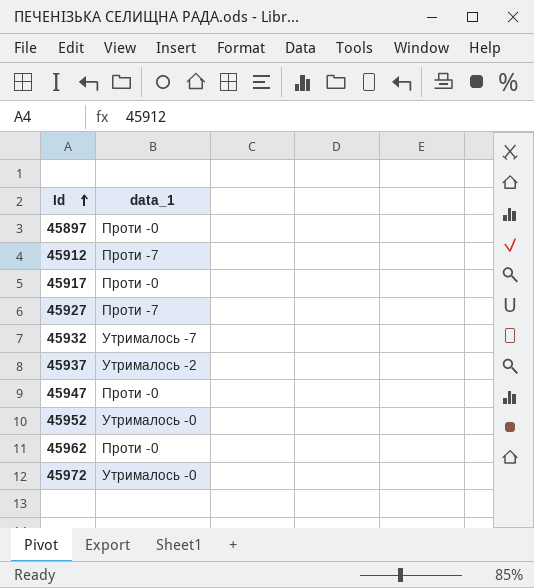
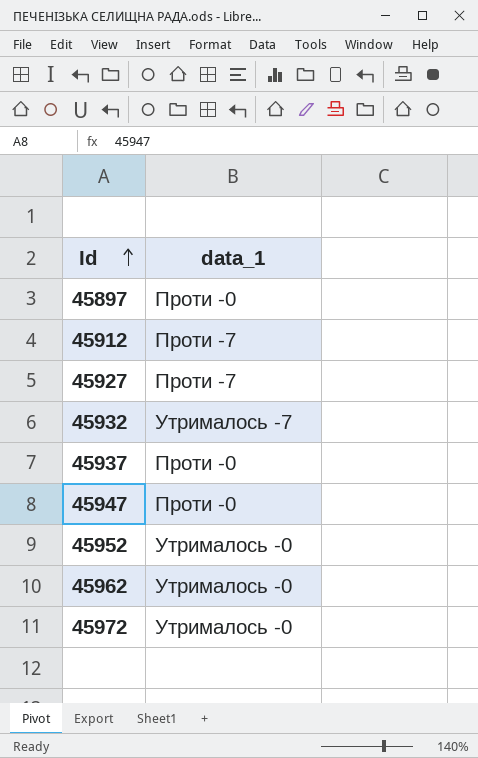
row 45917: Проти -0 -> none
45937 | data_1: Утрималось -2 -> Проти -0
45962 | data_1: Проти -0 -> Утрималось -0

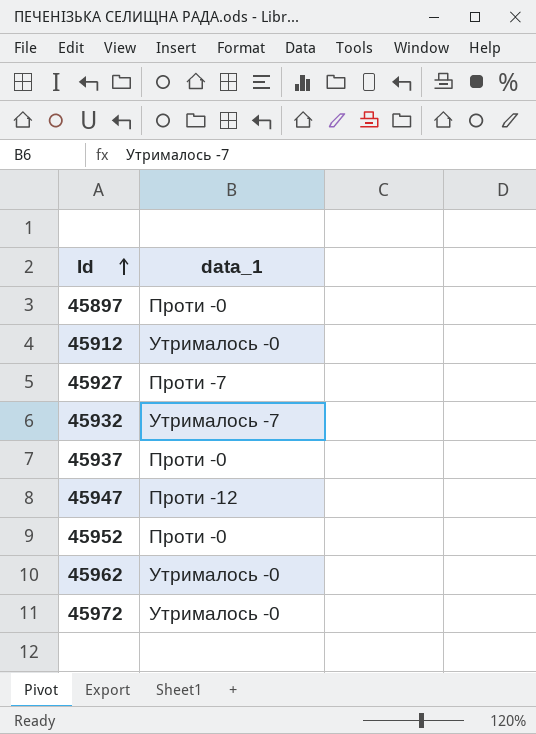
45912 | data_1: Проти -7 -> Утрималось -0
45947 | data_1: Проти -0 -> Проти -12
45952 | data_1: Утрималось -0 -> Проти -0

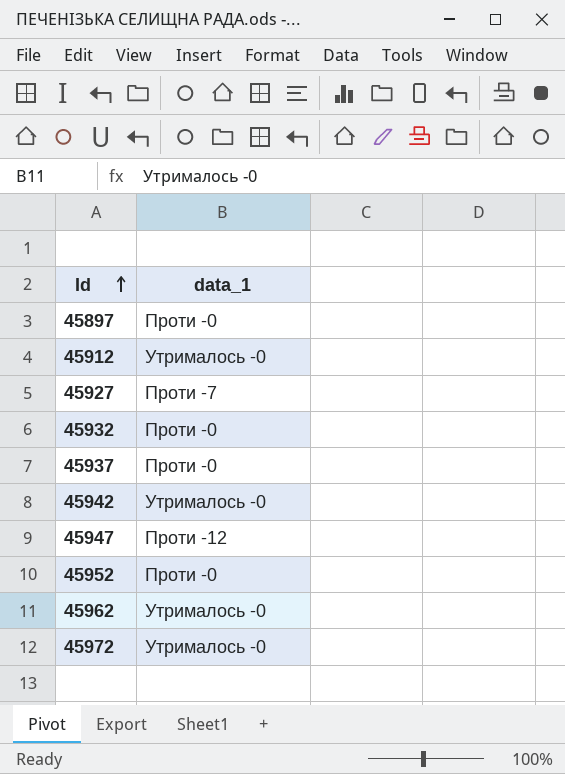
45932 | data_1: Утрималось -7 -> Проти -0
row 45942: none -> Утрималось -0

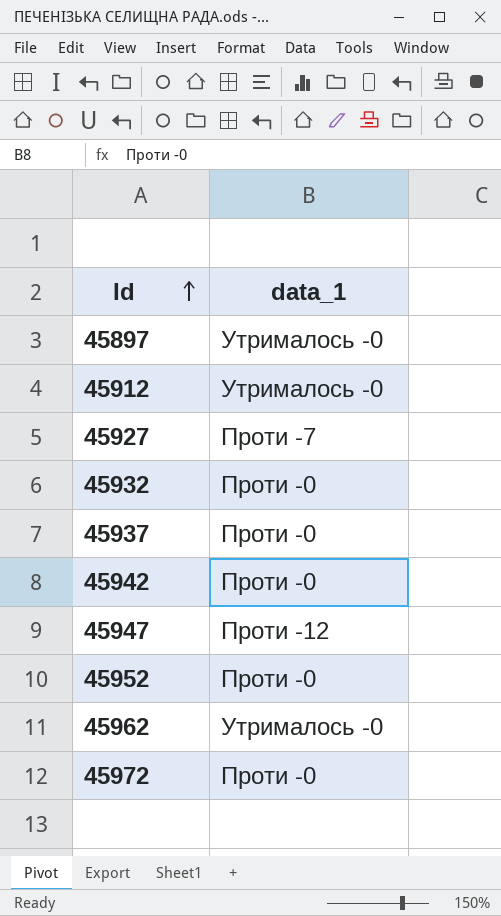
45897 | data_1: Проти -0 -> Утрималось -0
45942 | data_1: Утрималось -0 -> Проти -0
45972 | data_1: Утрималось -0 -> Проти -0

